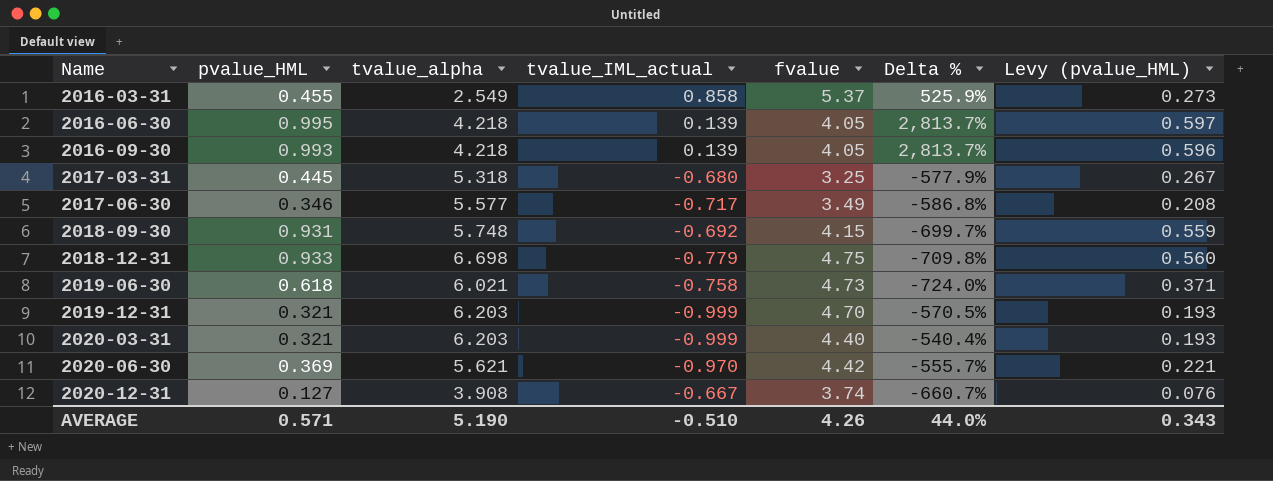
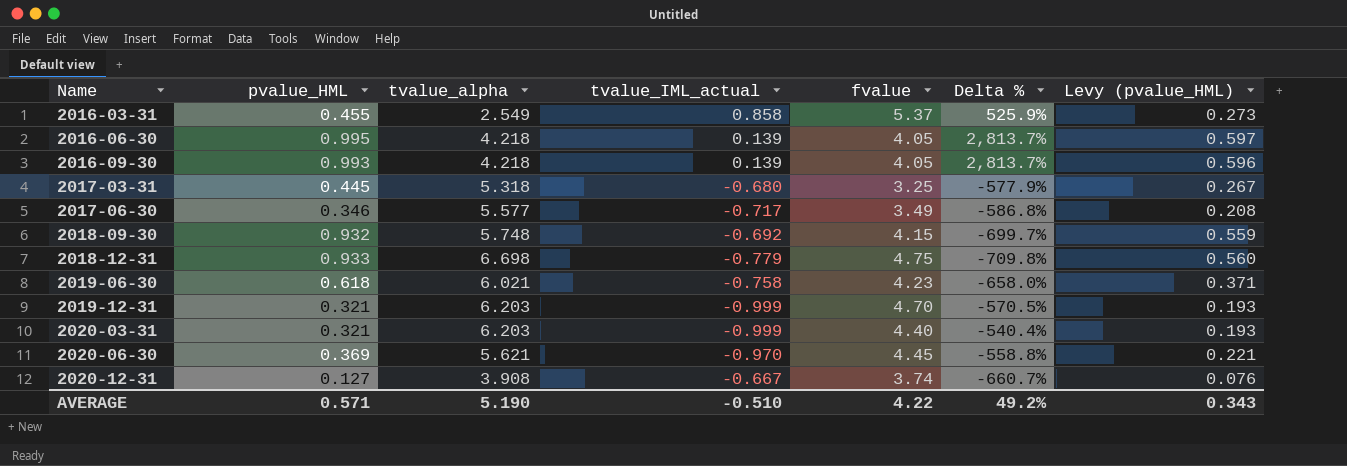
2018-09-30 | pvalue_HML: 0.931 -> 0.932
2019-06-30 | fvalue: 4.73 -> 4.23
2019-06-30 | Delta %: -724.0% -> -658.0%
2020-06-30 | fvalue: 4.42 -> 4.45
2020-06-30 | Delta %: -555.7% -> -558.8%
AVERAGE | fvalue: 4.26 -> 4.22
AVERAGE | Delta %: 44.0% -> 49.2%

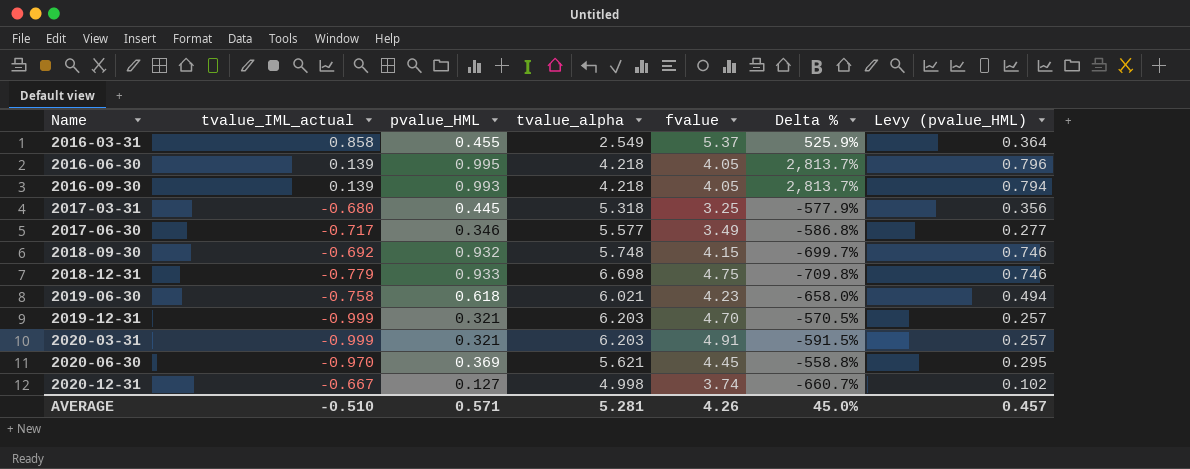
column tvalue_IML_actual | position: 4 -> 2
column Levy (pvalue_HML) | formula: [pvalue_HML] * 0.6 -> [pvalue_HML] * 0.8
2020-03-31 | fvalue: 4.40 -> 4.91
2020-03-31 | Delta %: -540.4% -> -591.5%
2020-12-31 | tvalue_alpha: 3.908 -> 4.998
AVERAGE | tvalue_alpha: 5.190 -> 5.281
AVERAGE | fvalue: 4.22 -> 4.26
AVERAGE | Delta %: 49.2% -> 45.0%
AVERAGE | Levy (pvalue_HML): 0.343 -> 0.457

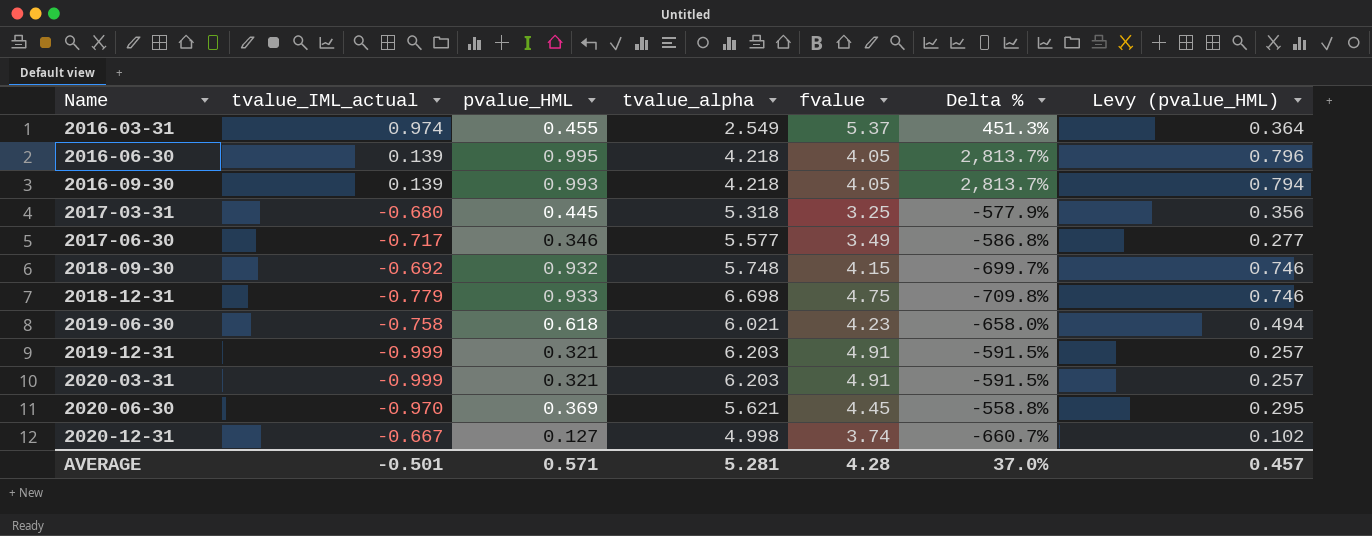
2016-03-31 | tvalue_IML_actual: 0.858 -> 0.974
2016-03-31 | Delta %: 525.9% -> 451.3%
2019-12-31 | fvalue: 4.70 -> 4.91
2019-12-31 | Delta %: -570.5% -> -591.5%
AVERAGE | tvalue_IML_actual: -0.510 -> -0.501
AVERAGE | fvalue: 4.26 -> 4.28
AVERAGE | Delta %: 45.0% -> 37.0%

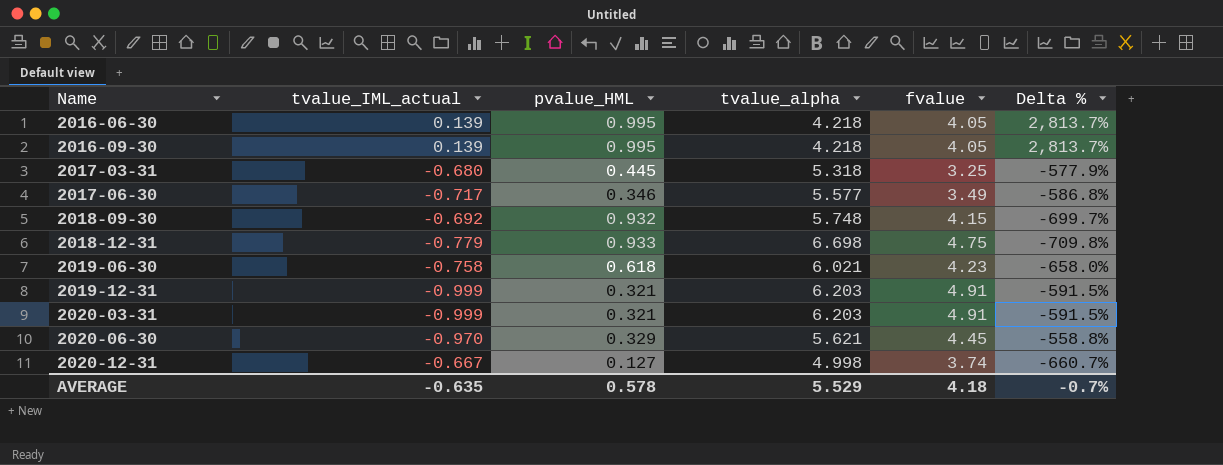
column Levy (pvalue_HML) | formula: [pvalue_HML] * 0.8 -> none
row 2016-03-31: 0.974 | 0.455 | 2.549 | 5.37 | 451.3% | 0.364 -> none
2016-09-30 | pvalue_HML: 0.993 -> 0.995
2020-06-30 | pvalue_HML: 0.369 -> 0.329
AVERAGE | tvalue_IML_actual: -0.501 -> -0.635
AVERAGE | pvalue_HML: 0.571 -> 0.578
AVERAGE | tvalue_alpha: 5.281 -> 5.529
AVERAGE | fvalue: 4.28 -> 4.18
AVERAGE | Delta %: 37.0% -> -0.7%

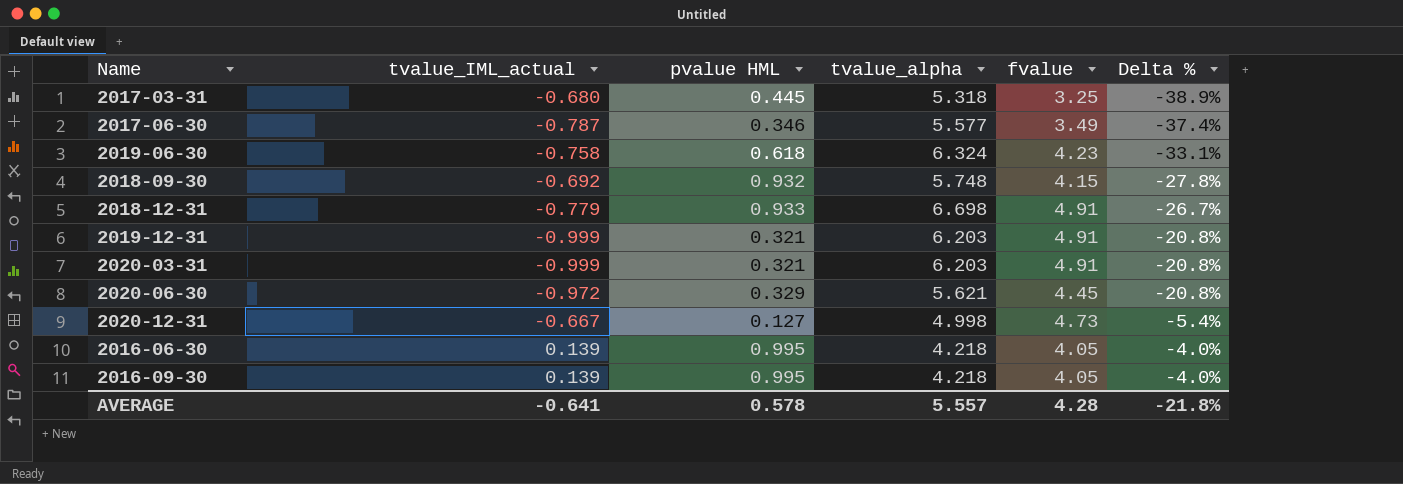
row order: Name ascending -> Delta % ascending
column name: pvalue_HML -> pvalue HML
column Delta % | formula: ([fvalue] - [tvalue_IML_actual]) / [tvalue_IML_actual] -> ([fvalue] - [tvalue_alpha]) / [tvalue_alpha]
2017-06-30 | tvalue_IML_actual: -0.717 -> -0.787
2019-06-30 | tvalue_alpha: 6.021 -> 6.324
2018-12-31 | fvalue: 4.75 -> 4.91
2020-06-30 | tvalue_IML_actual: -0.970 -> -0.972
2020-12-31 | fvalue: 3.74 -> 4.73
AVERAGE | tvalue_IML_actual: -0.635 -> -0.641
AVERAGE | tvalue_alpha: 5.529 -> 5.557
AVERAGE | fvalue: 4.18 -> 4.28
AVERAGE | Delta %: -0.7% -> -21.8%

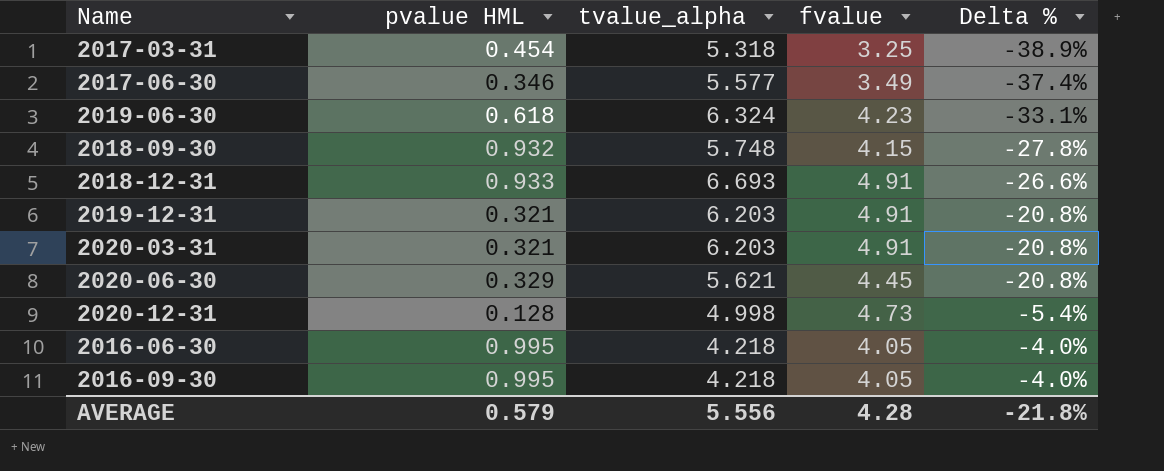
column tvalue_IML_actual | position: 2 -> none
2017-03-31 | pvalue HML: 0.445 -> 0.454
2018-12-31 | tvalue_alpha: 6.698 -> 6.693
2018-12-31 | Delta %: -26.7% -> -26.6%
2020-12-31 | pvalue HML: 0.127 -> 0.128
AVERAGE | pvalue HML: 0.578 -> 0.579
AVERAGE | tvalue_alpha: 5.557 -> 5.556

